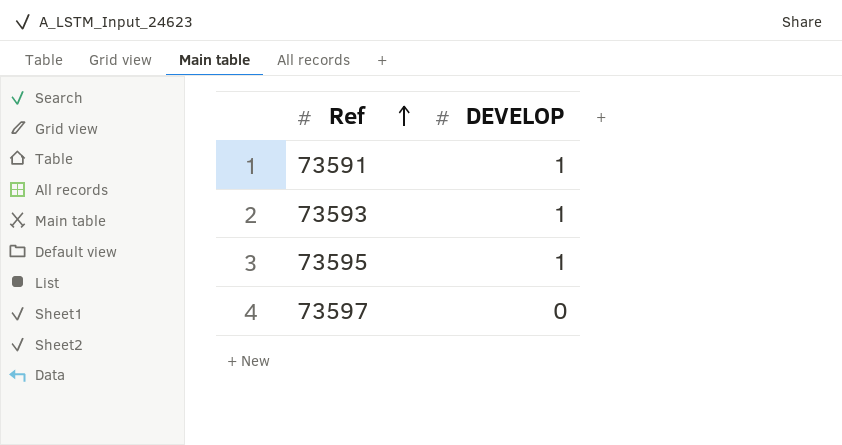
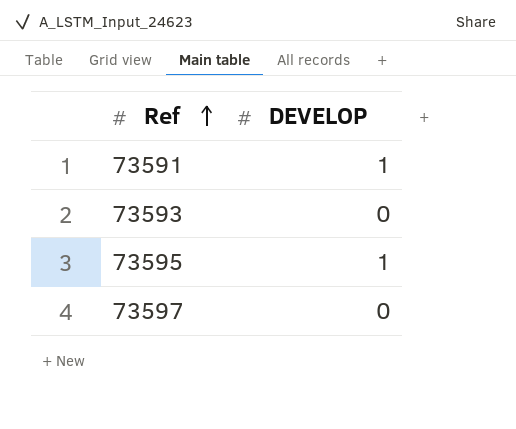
73593 | DEVELOP: 1 -> 0

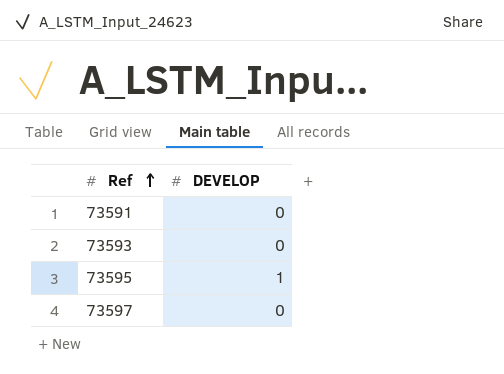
73591 | DEVELOP: 1 -> 0

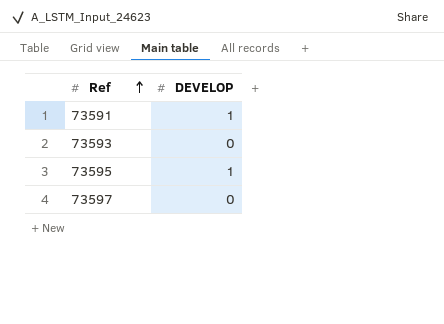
73591 | DEVELOP: 0 -> 1

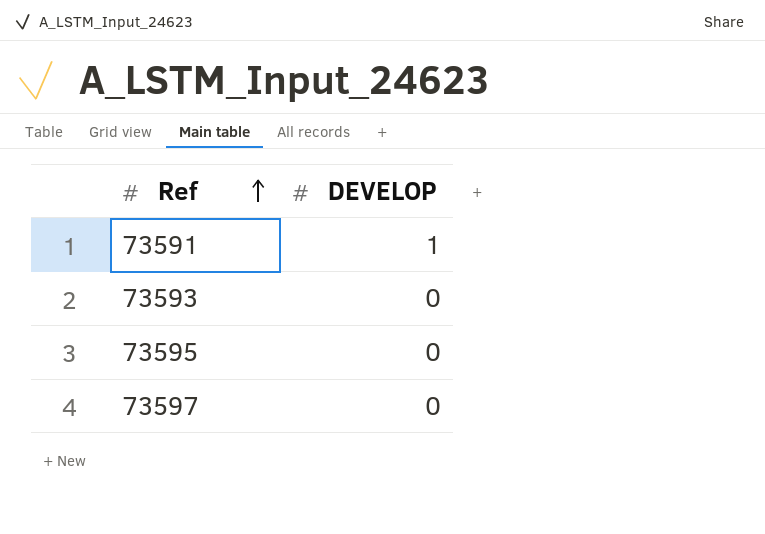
73595 | DEVELOP: 1 -> 0

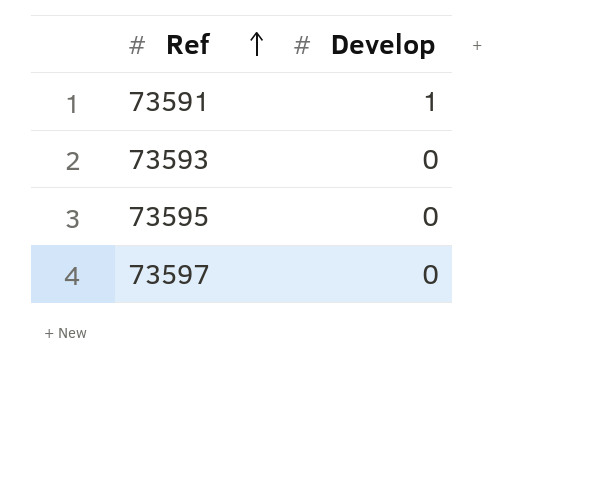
column name: DEVELOP -> Develop

